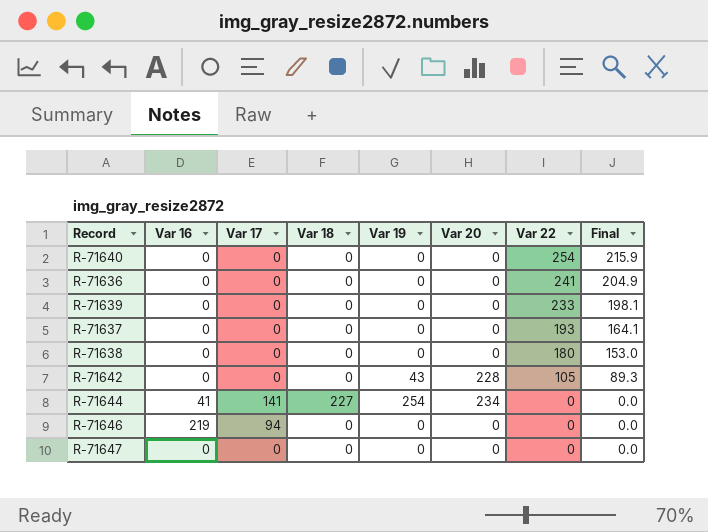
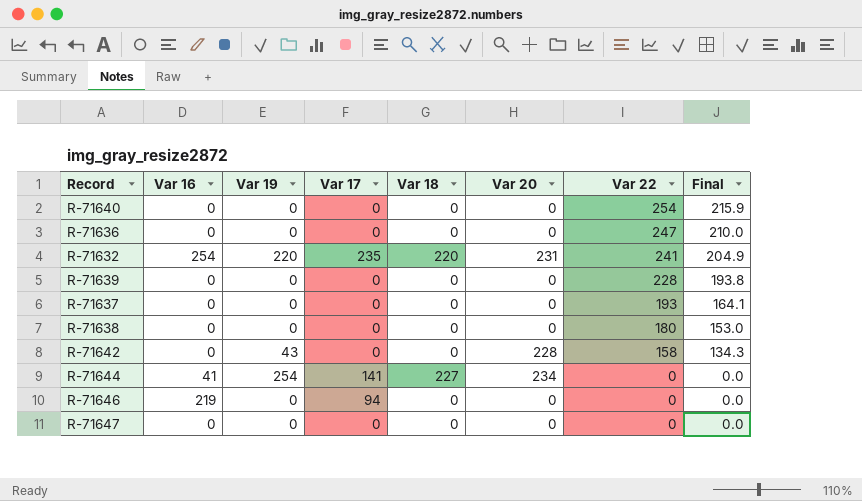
column Var 19 | position: 5 -> 3
R-71636 | Var 22: 241 -> 247
R-71636 | Final: 204.9 -> 210.0
row R-71632: none -> 254 | 220 | 235 | 220 | 231 | 241 | 204.9
R-71639 | Var 22: 233 -> 228
R-71639 | Final: 198.1 -> 193.8
R-71642 | Var 22: 105 -> 158
R-71642 | Final: 89.3 -> 134.3

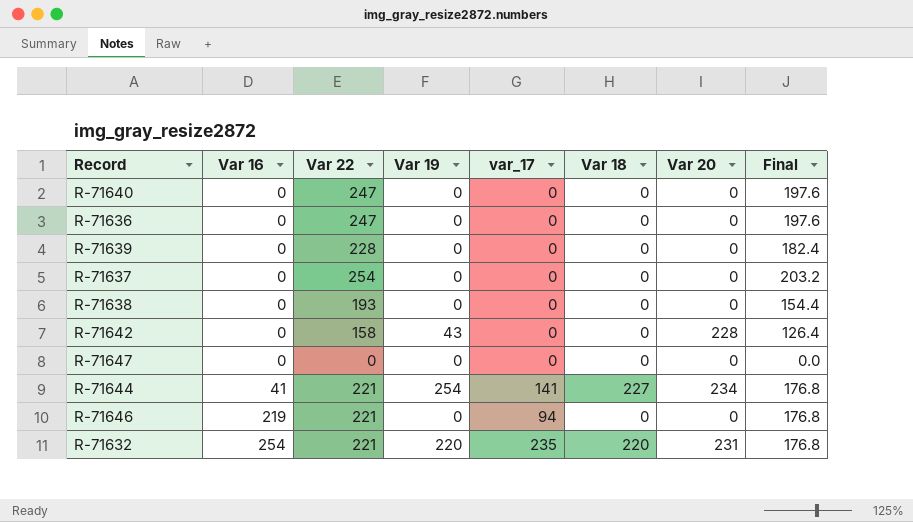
row order: Var 22 descending -> Var 16 ascending
column Var 22 | position: 7 -> 3
column name: Var 17 -> var_17
column Final | formula: [Var 22] * 0.85 -> [Var 22] * 0.8
R-71640 | Var 22: 254 -> 247
R-71637 | Var 22: 193 -> 254
R-71638 | Var 22: 180 -> 193
R-71644 | Var 22: 0 -> 221
R-71646 | Var 22: 0 -> 221
R-71632 | Var 22: 241 -> 221

